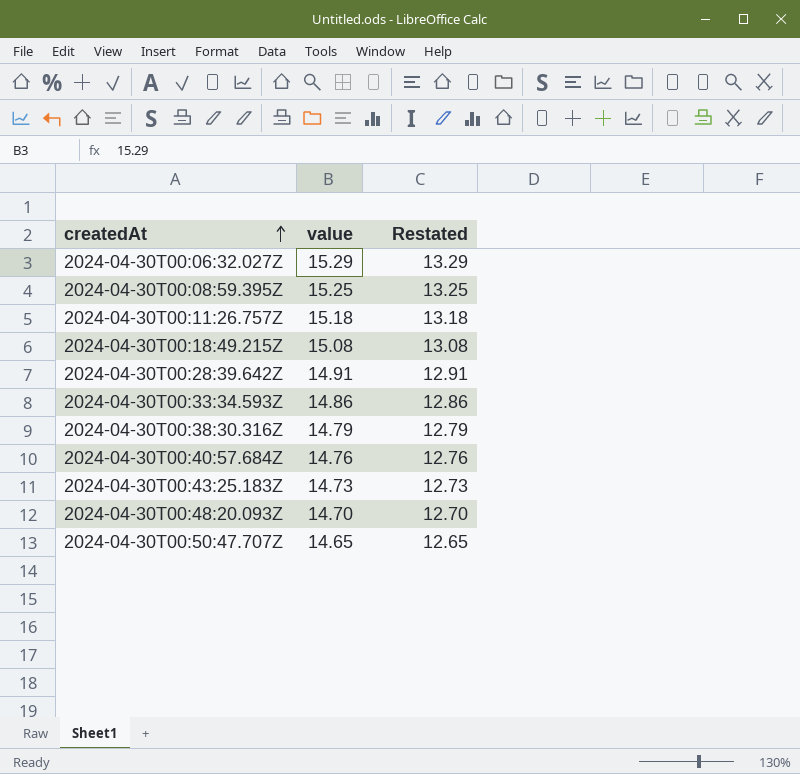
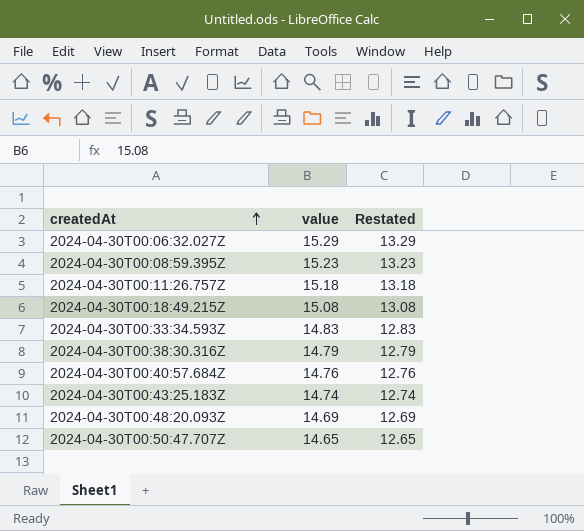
row 2024-04-30T00:28:39.642Z: 14.91 | 12.91 -> none
2024-04-30T00:08:59.395Z | value: 15.25 -> 15.23
2024-04-30T00:08:59.395Z | Restated: 13.25 -> 13.23
2024-04-30T00:33:34.593Z | value: 14.86 -> 14.83
2024-04-30T00:33:34.593Z | Restated: 12.86 -> 12.83
2024-04-30T00:43:25.183Z | value: 14.73 -> 14.74
2024-04-30T00:43:25.183Z | Restated: 12.73 -> 12.74
2024-04-30T00:48:20.093Z | value: 14.70 -> 14.69
2024-04-30T00:48:20.093Z | Restated: 12.70 -> 12.69

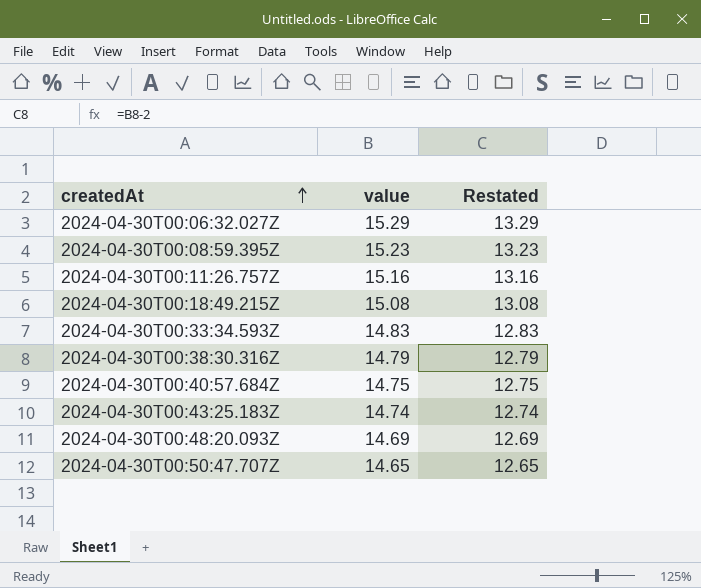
2024-04-30T00:11:26.757Z | value: 15.18 -> 15.16
2024-04-30T00:11:26.757Z | Restated: 13.18 -> 13.16
2024-04-30T00:40:57.684Z | value: 14.76 -> 14.75
2024-04-30T00:40:57.684Z | Restated: 12.76 -> 12.75

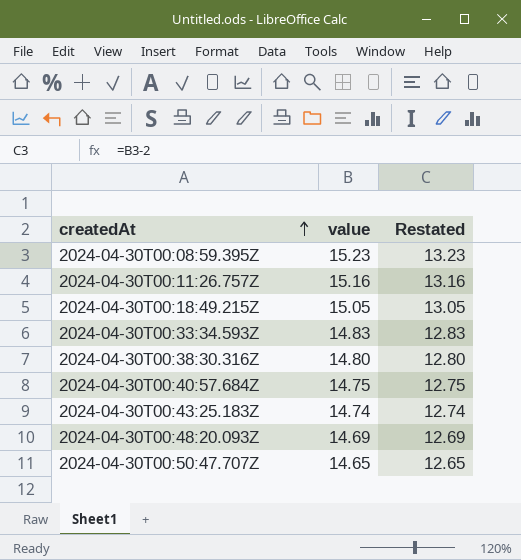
row 2024-04-30T00:06:32.027Z: 15.29 | 13.29 -> none
2024-04-30T00:18:49.215Z | value: 15.08 -> 15.05
2024-04-30T00:18:49.215Z | Restated: 13.08 -> 13.05
2024-04-30T00:38:30.316Z | value: 14.79 -> 14.80
2024-04-30T00:38:30.316Z | Restated: 12.79 -> 12.80

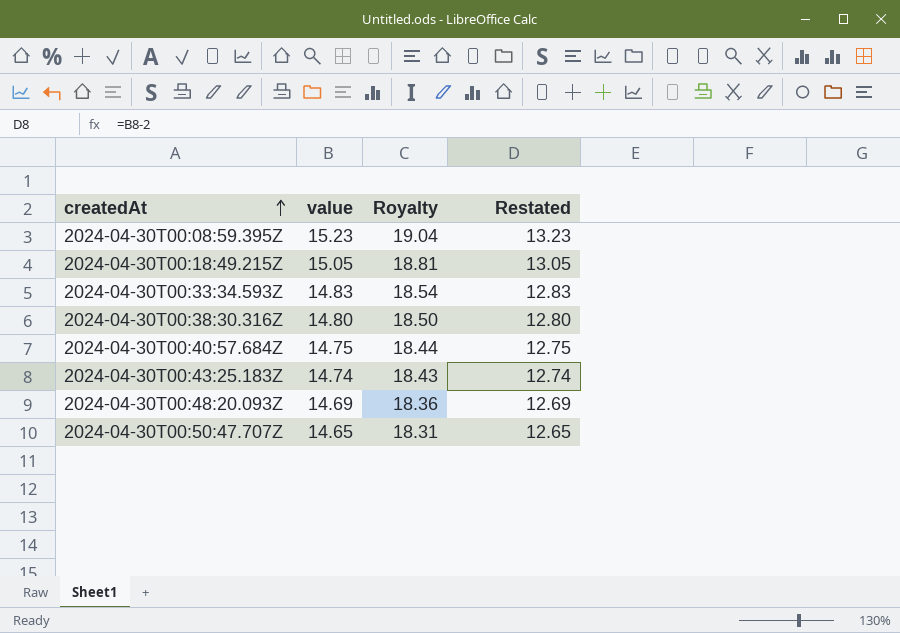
column Royalty | formula: none -> [value] * 1.25
row 2024-04-30T00:11:26.757Z: 15.16 | 13.16 -> none

